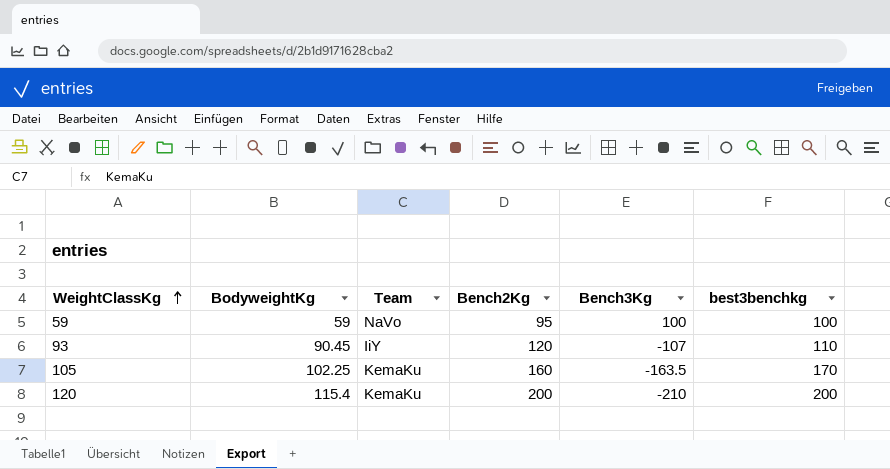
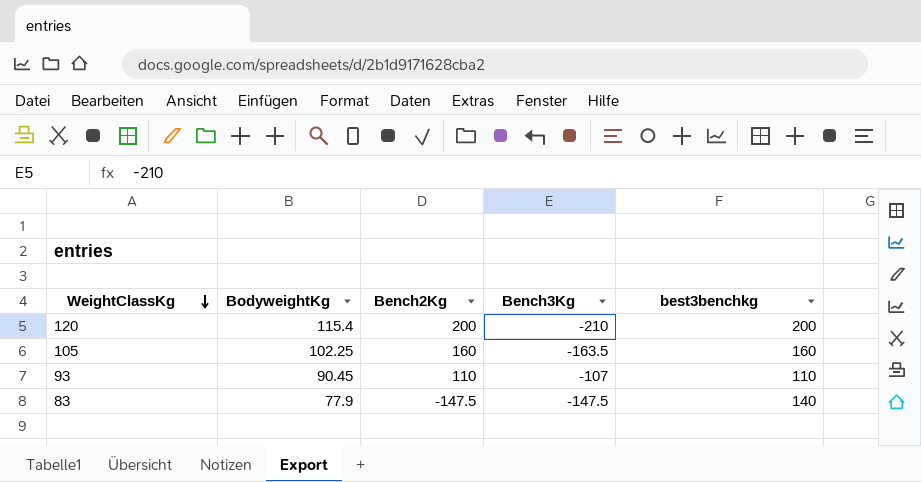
row order: WeightClassKg ascending -> WeightClassKg descending
column Team | position: 3 -> none
row 59: 59 | NaVo | 95 | 100 | 100 -> none
105 | best3benchkg: 170 -> 160
93 | Bench2Kg: 120 -> 110
row 83: none -> 77.9 | -147.5 | -147.5 | 140

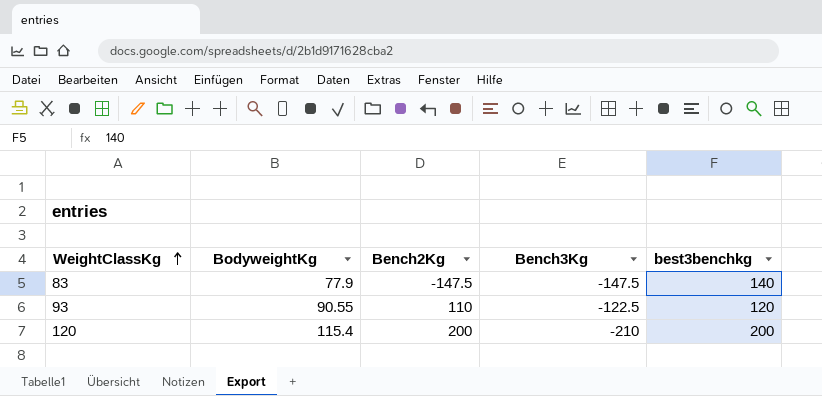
row order: WeightClassKg descending -> WeightClassKg ascending
row 105: 102.25 | 160 | -163.5 | 160 -> none
93 | BodyweightKg: 90.45 -> 90.55
93 | Bench3Kg: -107 -> -122.5
93 | best3benchkg: 110 -> 120

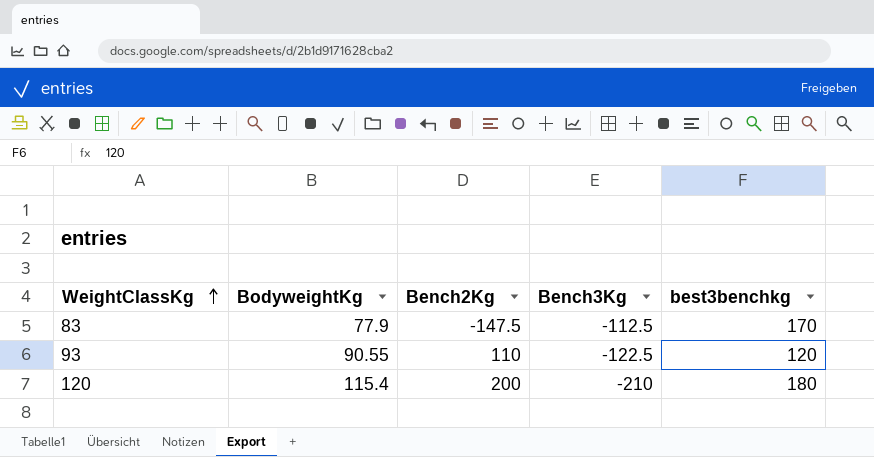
83 | Bench3Kg: -147.5 -> -112.5
83 | best3benchkg: 140 -> 170
120 | best3benchkg: 200 -> 180

